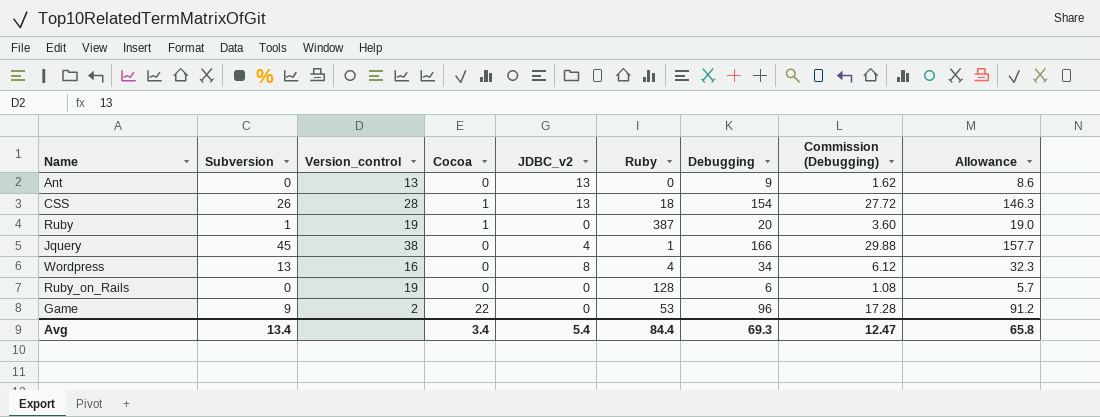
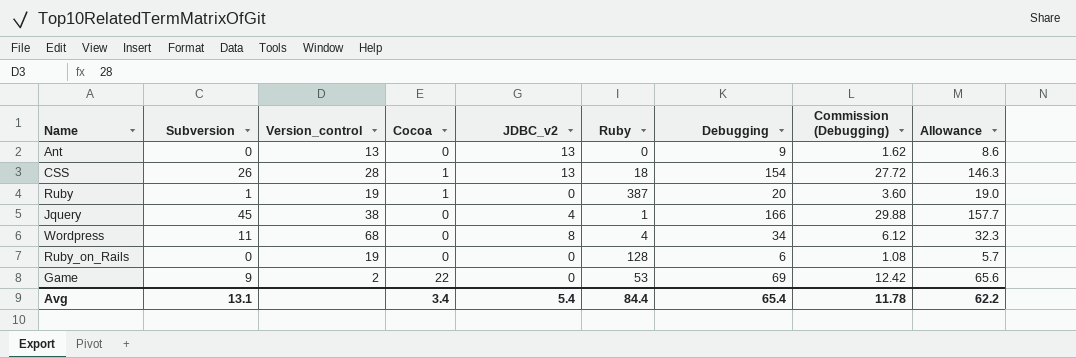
Wordpress | Subversion: 13 -> 11
Wordpress | Version_control: 16 -> 68
Game | Debugging: 96 -> 69
Game | Commission (Debugging): 17.28 -> 12.42
Game | Allowance: 91.2 -> 65.6
Avg | Subversion: 13.4 -> 13.1
Avg | Debugging: 69.3 -> 65.4
Avg | Commission (Debugging): 12.47 -> 11.78
Avg | Allowance: 65.8 -> 62.2

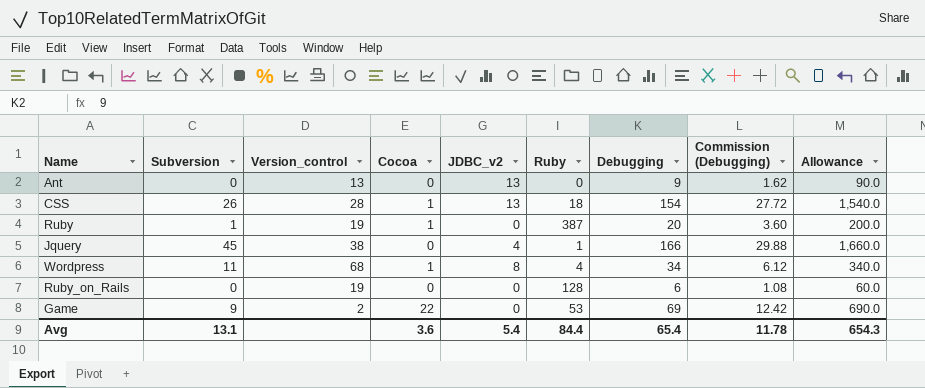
column Allowance | formula: [Debugging] * 0.95 -> [Debugging] * 10
Wordpress | Cocoa: 0 -> 1
Avg | Cocoa: 3.4 -> 3.6
Avg | Allowance: 62.2 -> 654.3

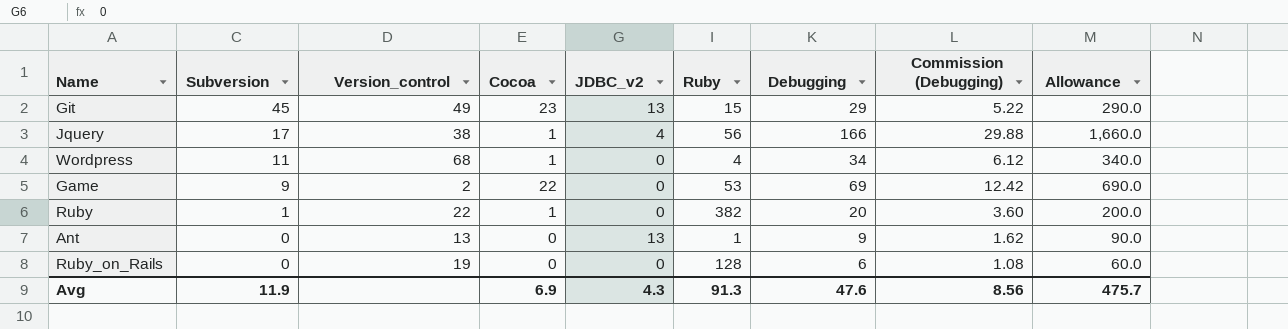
row order: none -> Subversion descending
row CSS: 26 | 28 | 1 | 13 | 18 | 154 | 27.72 | 1,540.0 -> none
row Git: none -> 45 | 49 | 23 | 13 | 15 | 29 | 5.22 | 290.0
Jquery | Subversion: 45 -> 17
Jquery | Cocoa: 0 -> 1
Jquery | Ruby: 1 -> 56
Wordpress | JDBC_v2: 8 -> 0
Ruby | Version_control: 19 -> 22
Ruby | Ruby: 387 -> 382
Ant | Ruby: 0 -> 1
Avg | Subversion: 13.1 -> 11.9
Avg | Cocoa: 3.6 -> 6.9
Avg | JDBC_v2: 5.4 -> 4.3
Avg | Ruby: 84.4 -> 91.3
Avg | Debugging: 65.4 -> 47.6
Avg | Commission (Debugging): 11.78 -> 8.56
Avg | Allowance: 654.3 -> 475.7

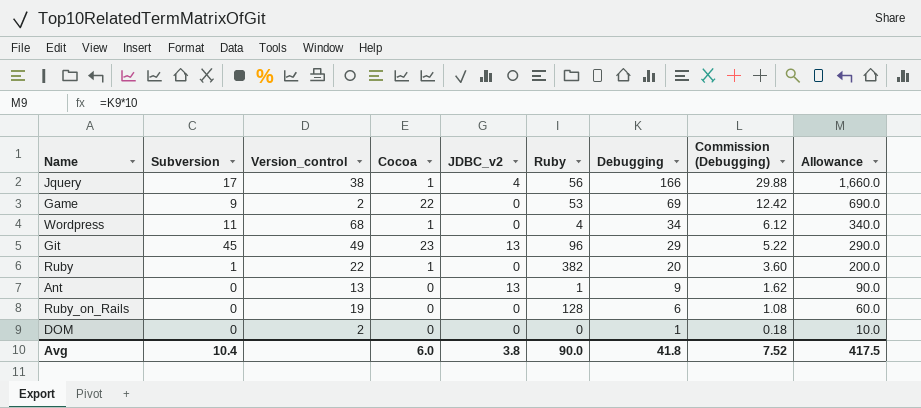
row order: Subversion descending -> Debugging descending
Git | Ruby: 15 -> 96
row DOM: none -> 0 | 2 | 0 | 0 | 0 | 1 | 0.18 | 10.0
Avg | Subversion: 11.9 -> 10.4
Avg | Cocoa: 6.9 -> 6.0
Avg | JDBC_v2: 4.3 -> 3.8
Avg | Ruby: 91.3 -> 90.0
Avg | Debugging: 47.6 -> 41.8
Avg | Commission (Debugging): 8.56 -> 7.52
Avg | Allowance: 475.7 -> 417.5

